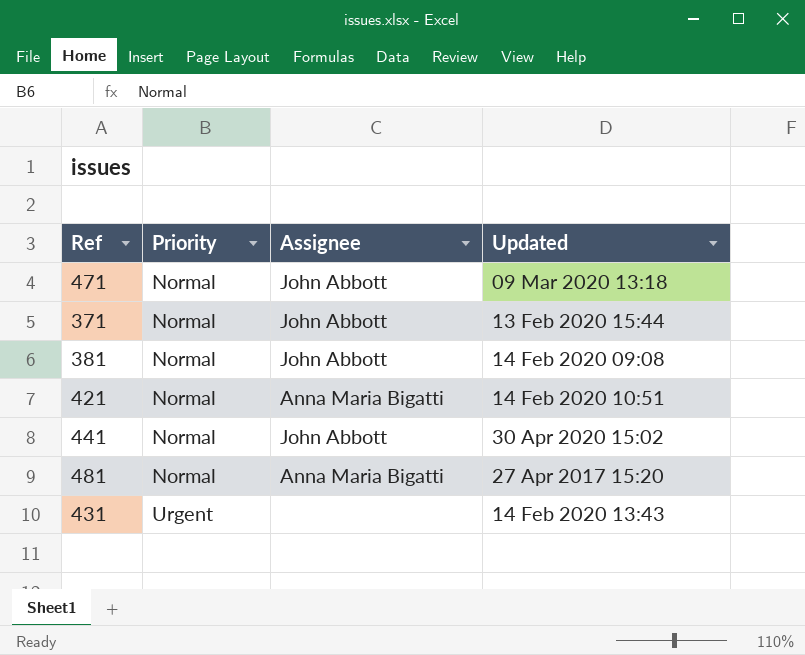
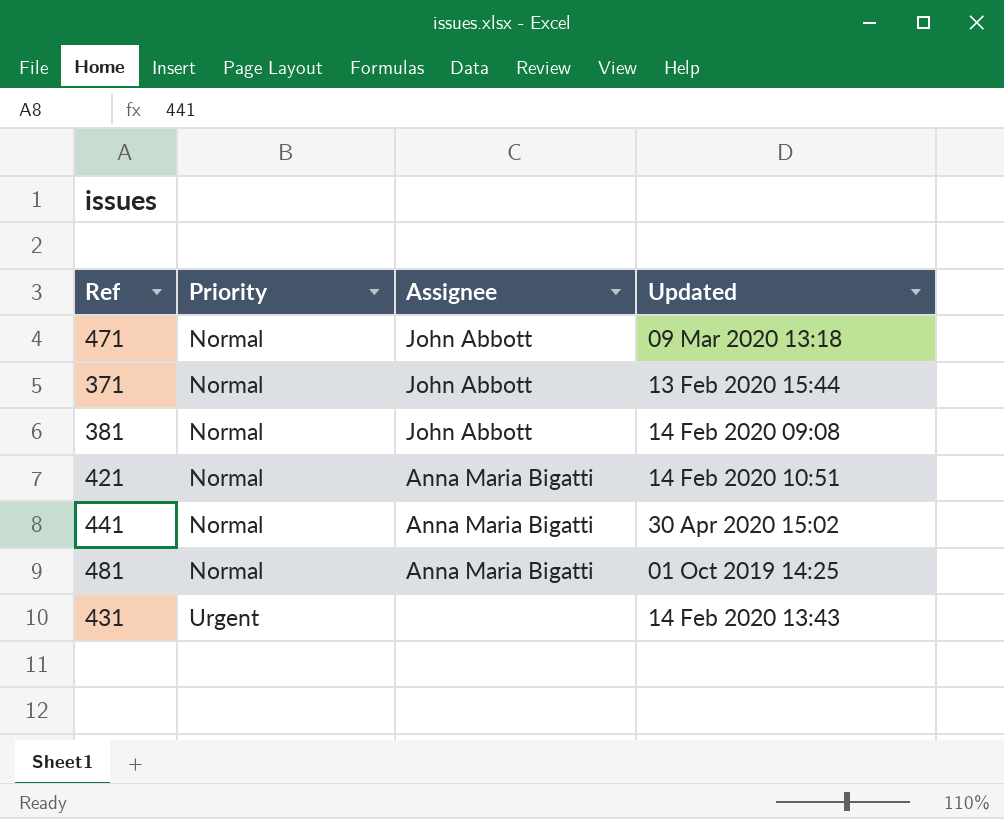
441 | Assignee: John Abbott -> Anna Maria Bigatti
481 | Updated: 27 Apr 2017 15:20 -> 01 Oct 2019 14:25

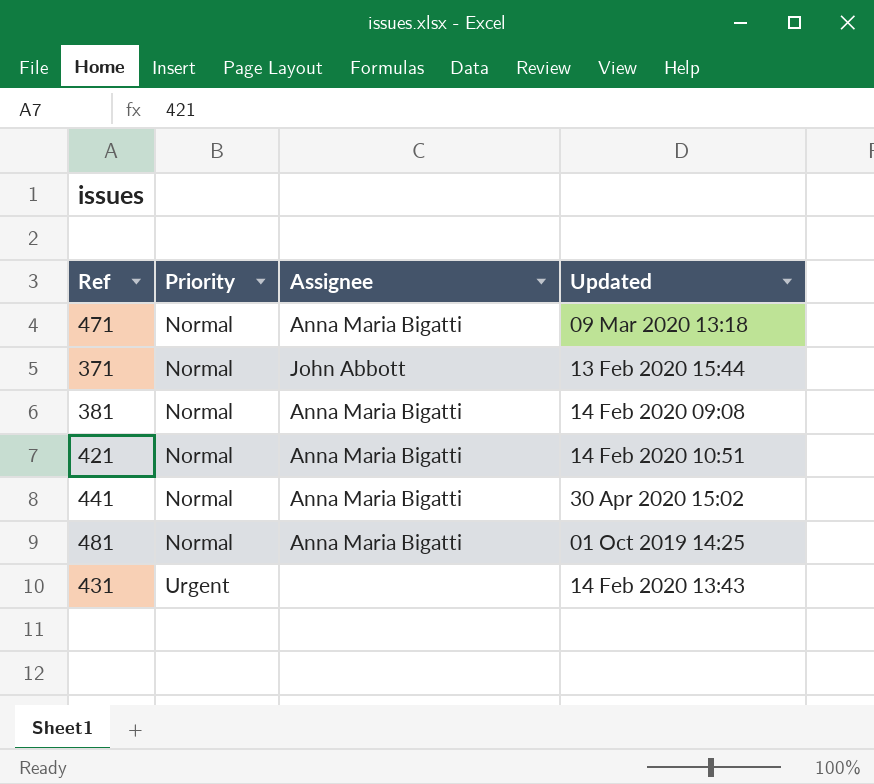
471 | Assignee: John Abbott -> Anna Maria Bigatti
381 | Assignee: John Abbott -> Anna Maria Bigatti

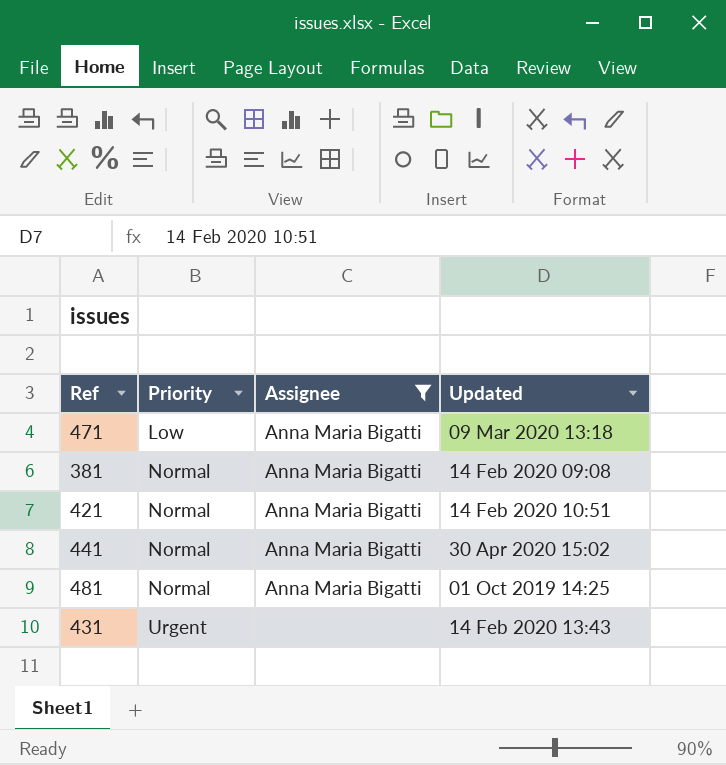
filter: none -> Assignee != John Abbott
471 | Priority: Normal -> Low

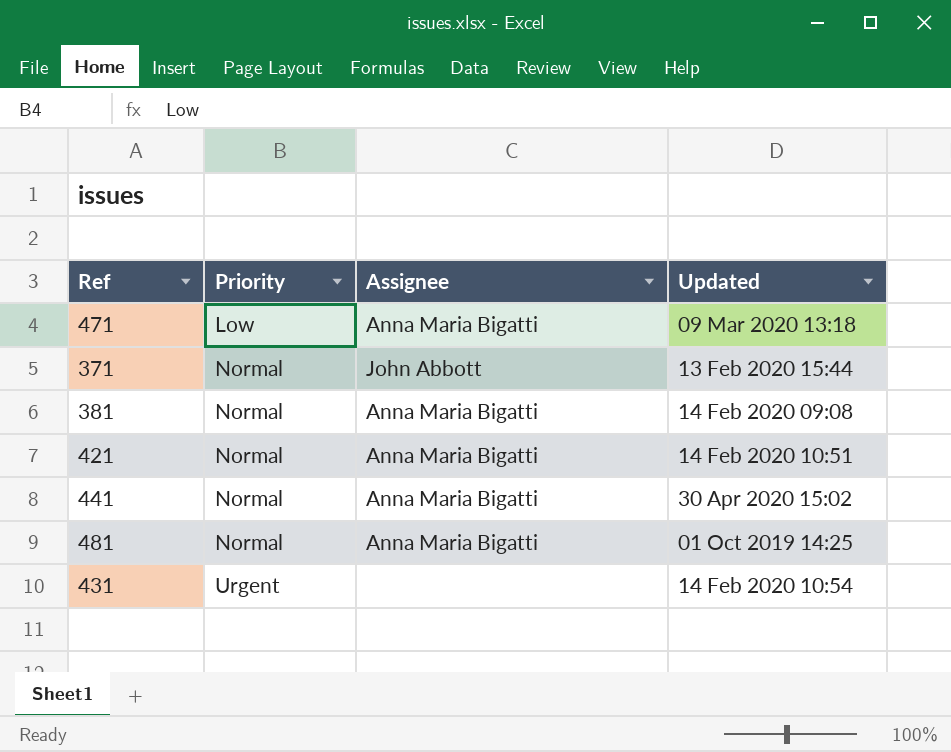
filter: Assignee != John Abbott -> none
431 | Updated: 14 Feb 2020 13:43 -> 14 Feb 2020 10:54

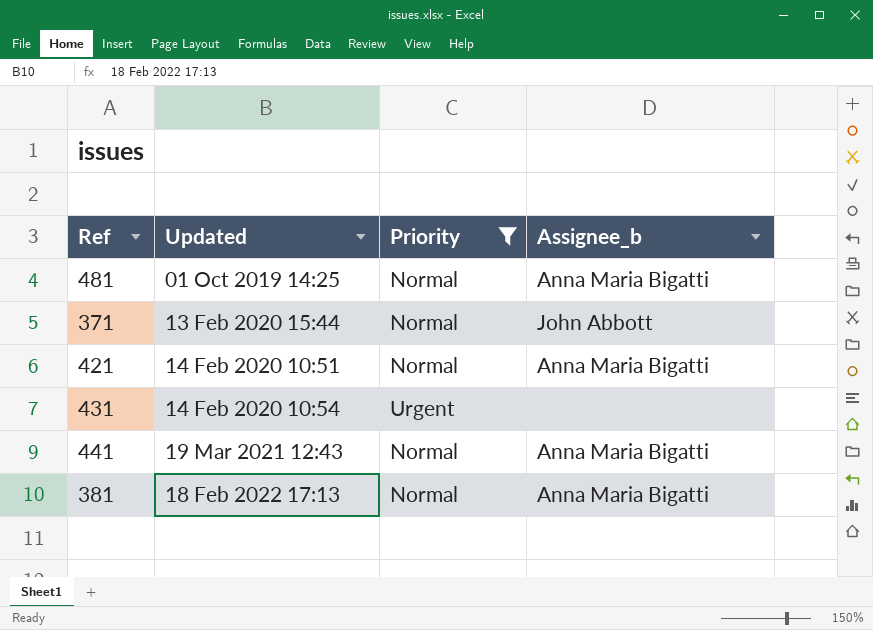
filter: none -> Priority != Low
row order: Priority ascending -> Updated ascending
column Updated | position: 4 -> 2
column name: Assignee -> Assignee_b
441 | Updated: 30 Apr 2020 15:02 -> 19 Mar 2021 12:43
381 | Updated: 14 Feb 2020 09:08 -> 18 Feb 2022 17:13

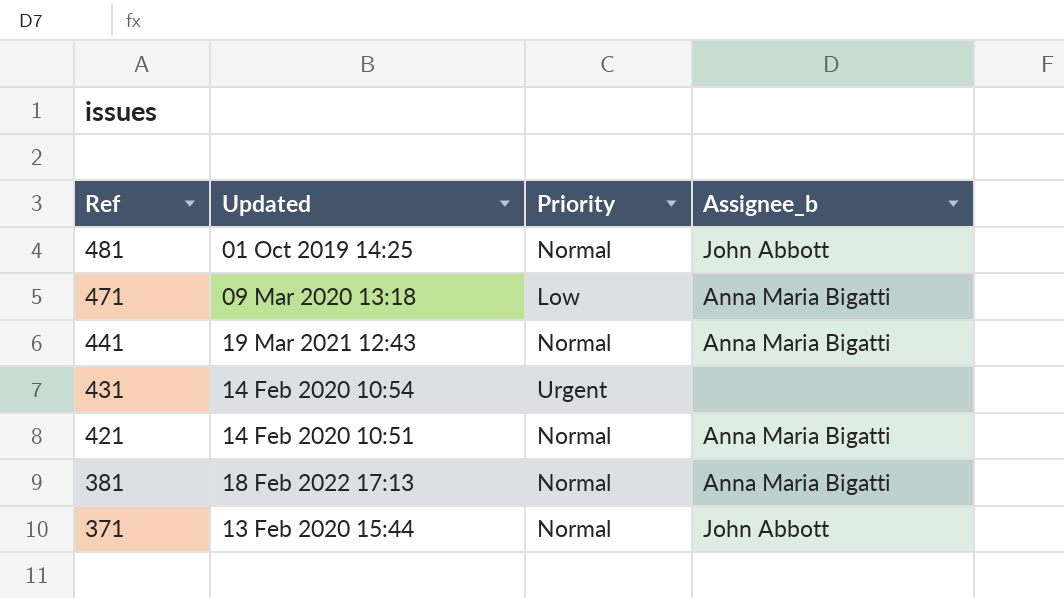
filter: Priority != Low -> none
row order: Updated ascending -> Ref descending
481 | Assignee_b: Anna Maria Bigatti -> John Abbott

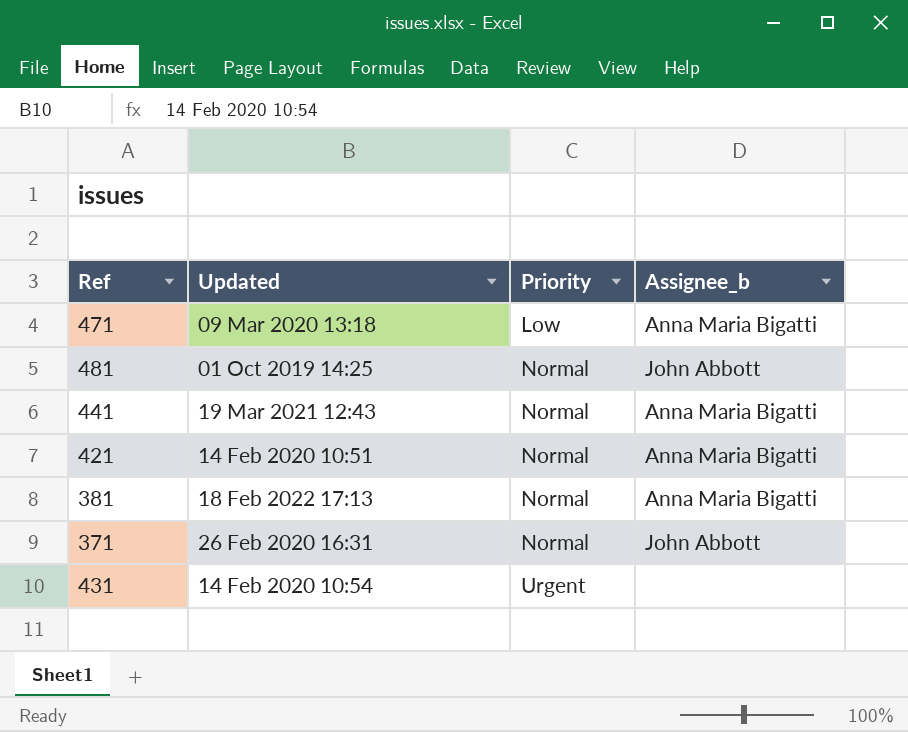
row order: Ref descending -> Priority ascending
371 | Updated: 13 Feb 2020 15:44 -> 26 Feb 2020 16:31

